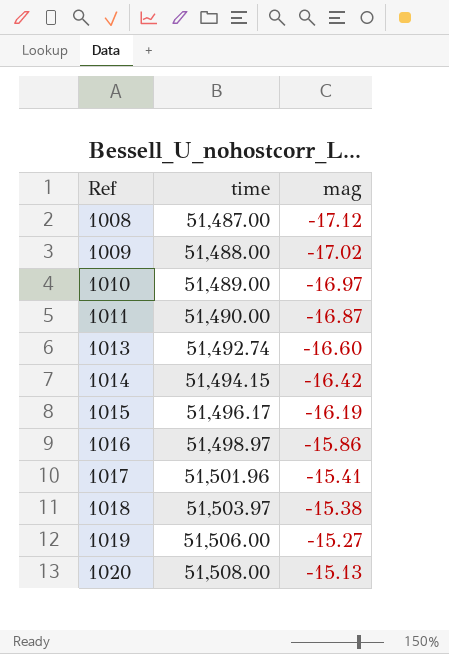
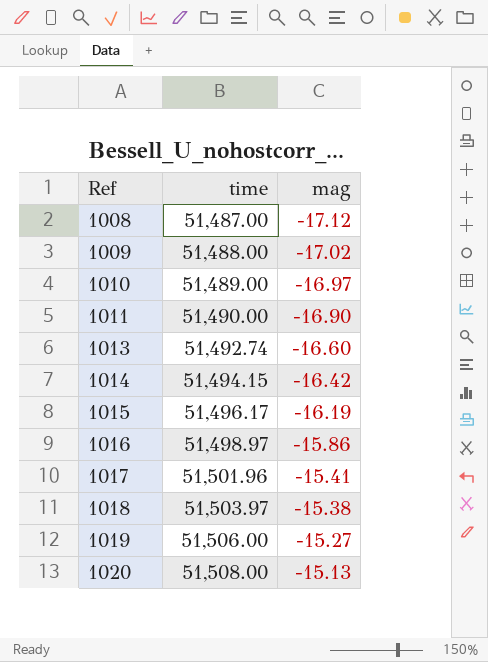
1011 | mag: -16.87 -> -16.90

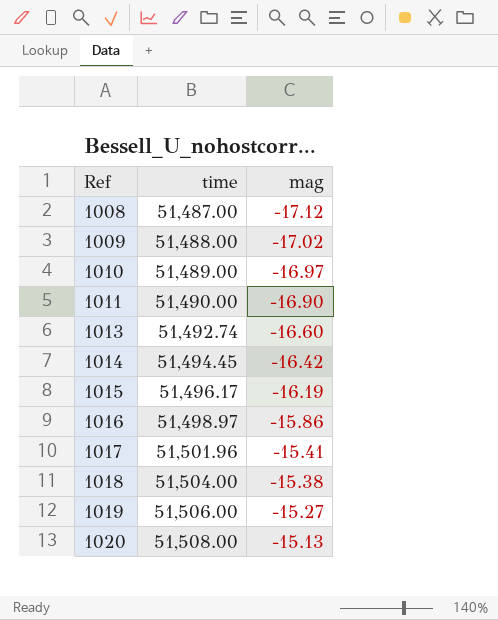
1014 | time: 51,494.15 -> 51,494.45
1018 | time: 51,503.97 -> 51,504.00

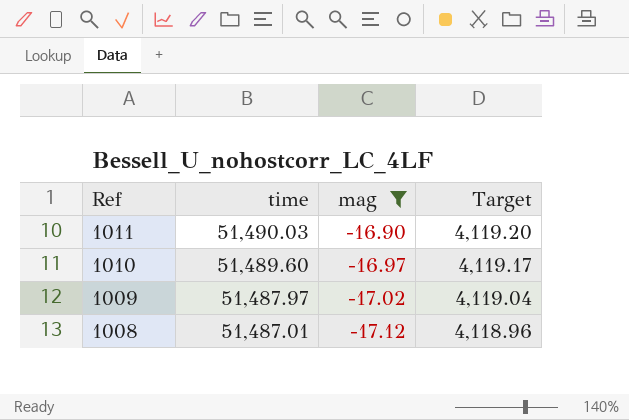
filter: none -> mag <= -16.90
row order: Ref ascending -> Ref descending
column Target | formula: none -> [time] * 0.08
1011 | time: 51,490.00 -> 51,490.03
1010 | time: 51,489.00 -> 51,489.60
1009 | time: 51,488.00 -> 51,487.97
1008 | time: 51,487.00 -> 51,487.01

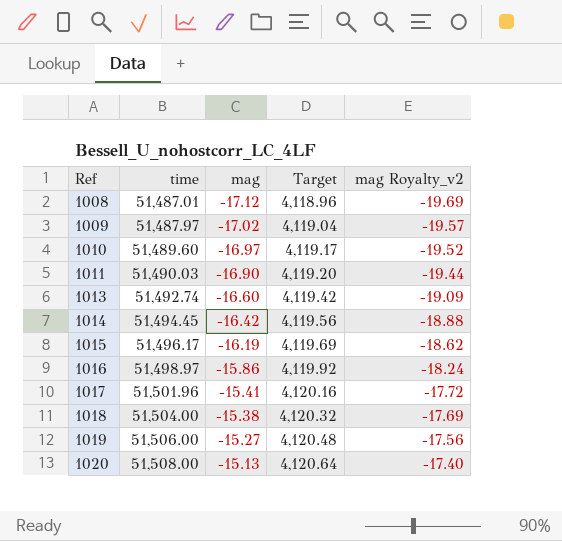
filter: mag <= -16.90 -> none
row order: Ref descending -> Ref ascending
column mag Royalty_v2 | formula: none -> [mag] * 1.15

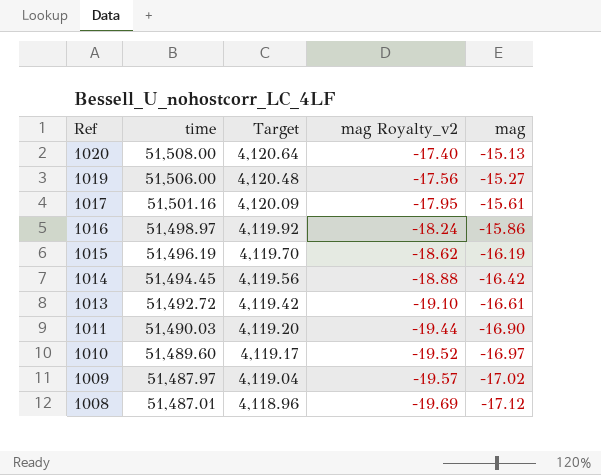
row order: Ref ascending -> Ref descending
column mag | position: 3 -> 5
row 1018: 51,504.00 | -15.38 | 4,120.32 | -17.69 -> none
1017 | time: 51,501.96 -> 51,501.16
1017 | Target: 4,120.16 -> 4,120.09
1017 | mag Royalty_v2: -17.72 -> -17.95
1017 | mag: -15.41 -> -15.61
1015 | time: 51,496.17 -> 51,496.19
1015 | Target: 4,119.69 -> 4,119.70
1013 | time: 51,492.74 -> 51,492.72
1013 | mag Royalty_v2: -19.09 -> -19.10
1013 | mag: -16.60 -> -16.61

